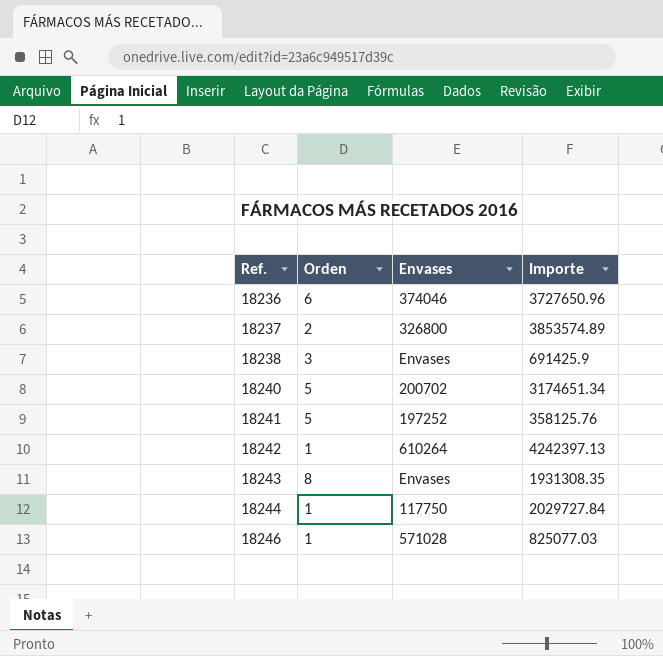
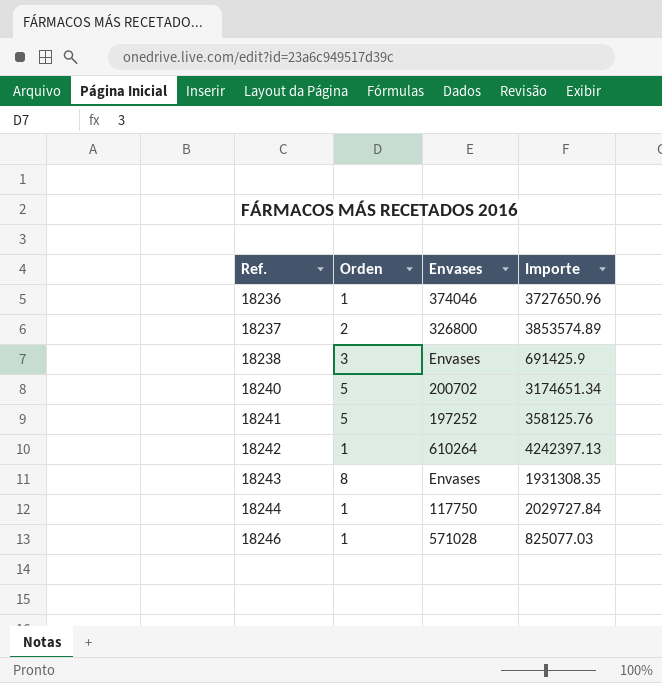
18236 | Orden: 6 -> 1

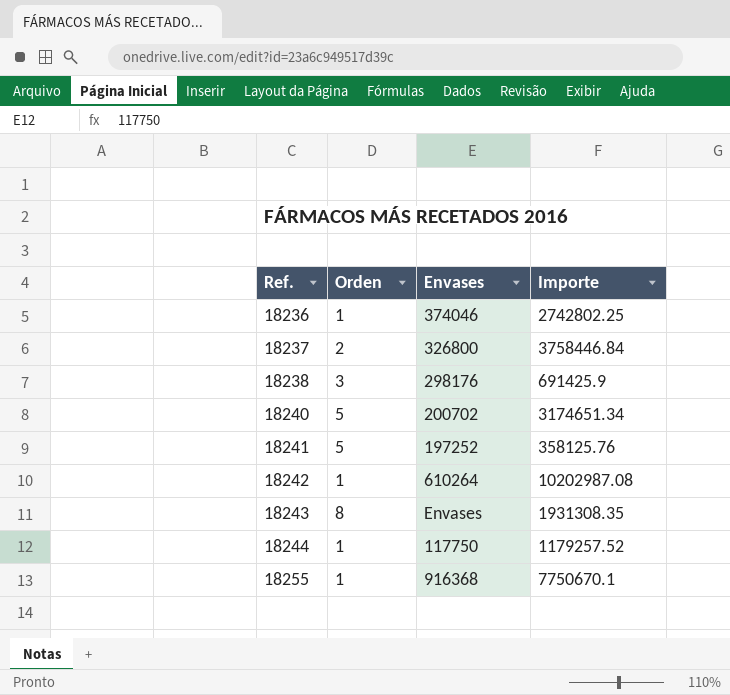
row 18246: 1 | 571028 | 825077.03 -> none
18236 | Importe: 3727650.96 -> 2742802.25
18237 | Importe: 3853574.89 -> 3758446.84
18238 | Envases: Envases -> 298176
18242 | Importe: 4242397.13 -> 10202987.08
18244 | Importe: 2029727.84 -> 1179257.52
row 18255: none -> 1 | 916368 | 7750670.1

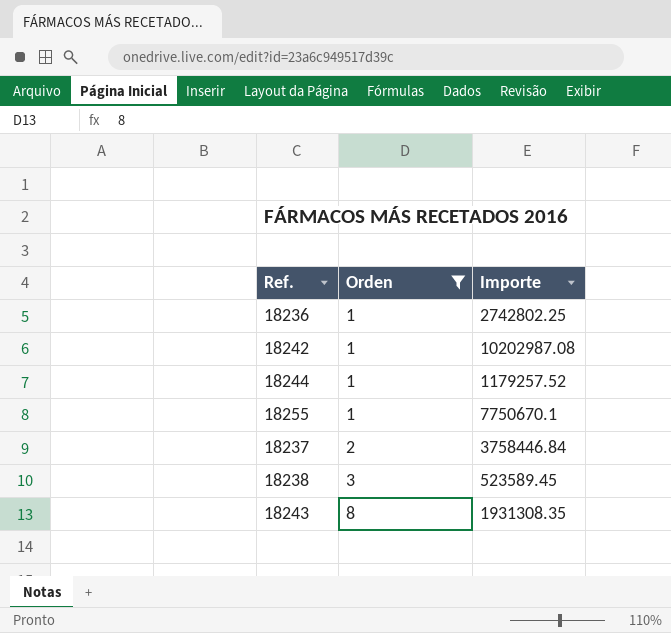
filter: none -> Orden != 5
row order: Ref. ascending -> Orden ascending
column Envases | position: 3 -> none
18238 | Importe: 691425.9 -> 523589.45

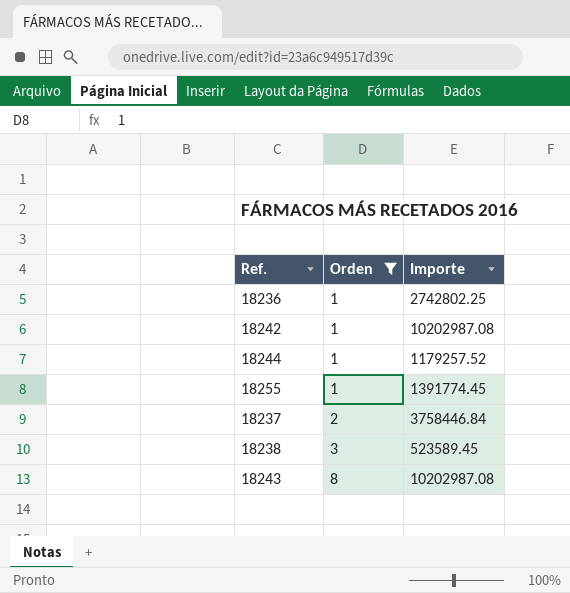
18255 | Importe: 7750670.1 -> 1391774.45
18243 | Importe: 1931308.35 -> 10202987.08

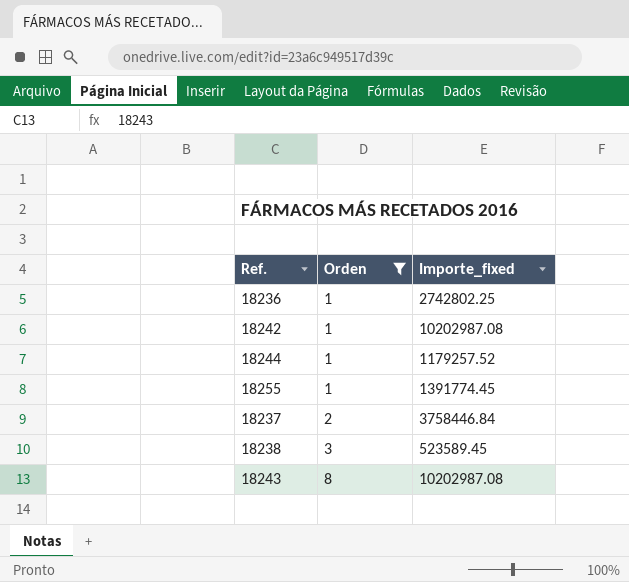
column name: Importe -> Importe_fixed

